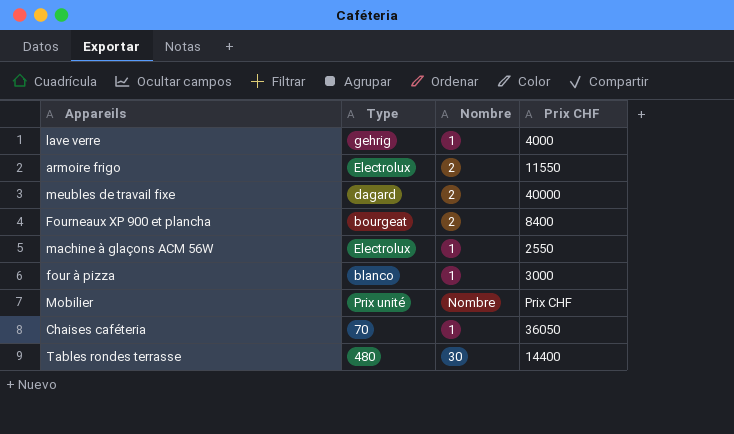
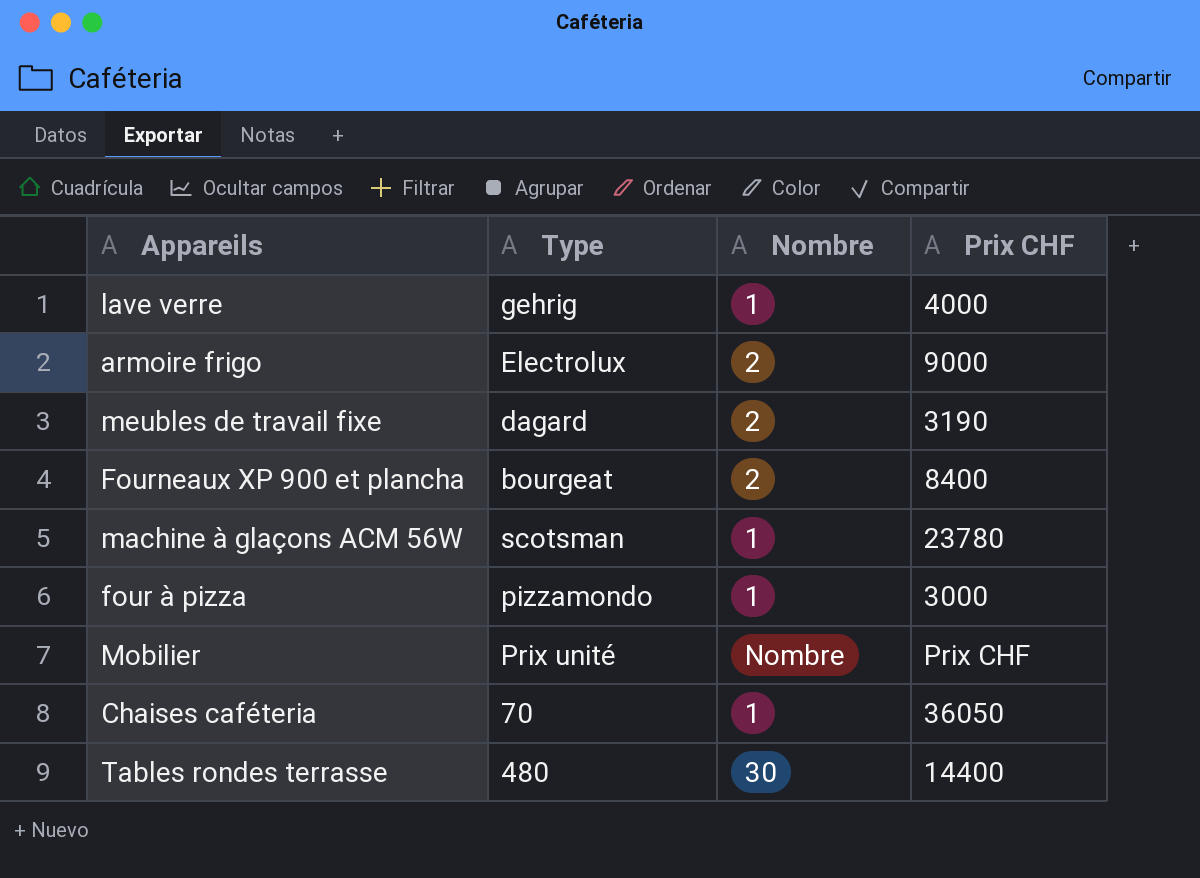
armoire frigo | Prix CHF: 11550 -> 9000
meubles de travail fixe | Prix CHF: 40000 -> 3190
machine à glaçons ACM 56W | Type: Electrolux -> scotsman
machine à glaçons ACM 56W | Prix CHF: 2550 -> 23780
four à pizza | Type: blanco -> pizzamondo

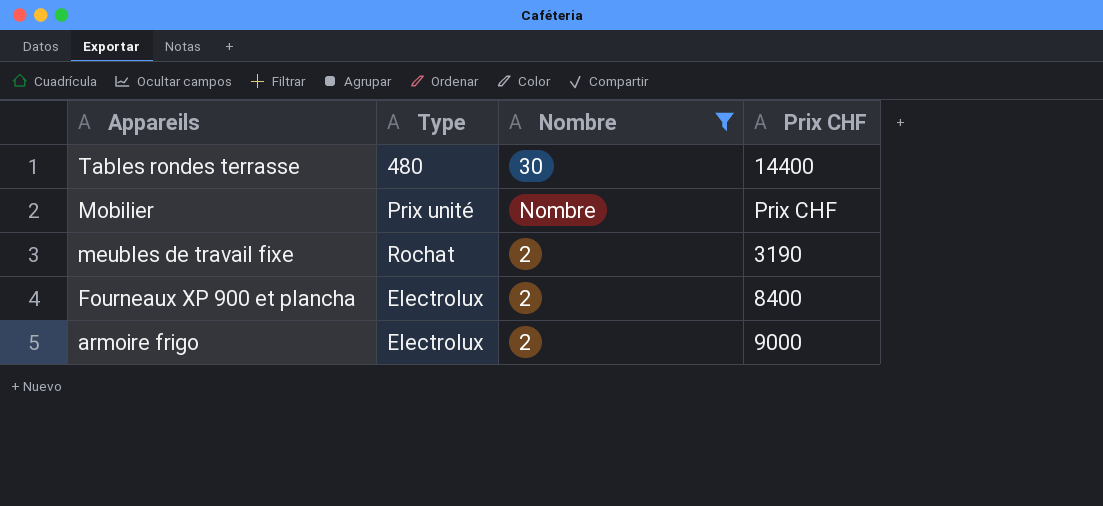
filter: none -> Nombre != 1
row order: none -> Appareils descending
meubles de travail fixe | Type: dagard -> Rochat
Fourneaux XP 900 et plancha | Type: bourgeat -> Electrolux

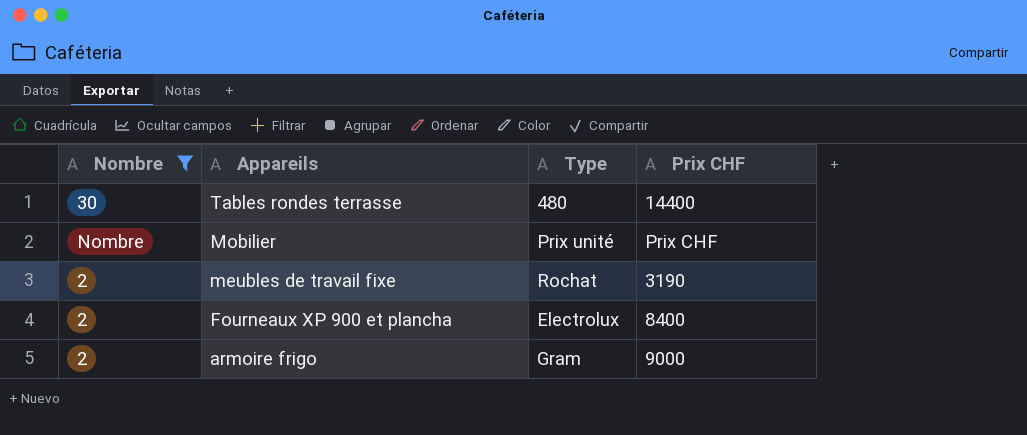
column Nombre | position: 3 -> 1
armoire frigo | Type: Electrolux -> Gram

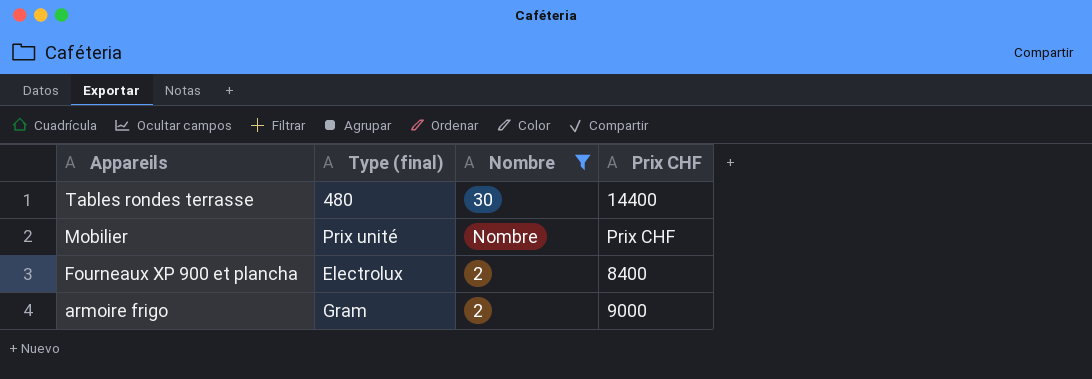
column name: Type -> Type (final)
column Nombre | position: 1 -> 3
row meubles de travail fixe: 2 | Rochat | 3190 -> none

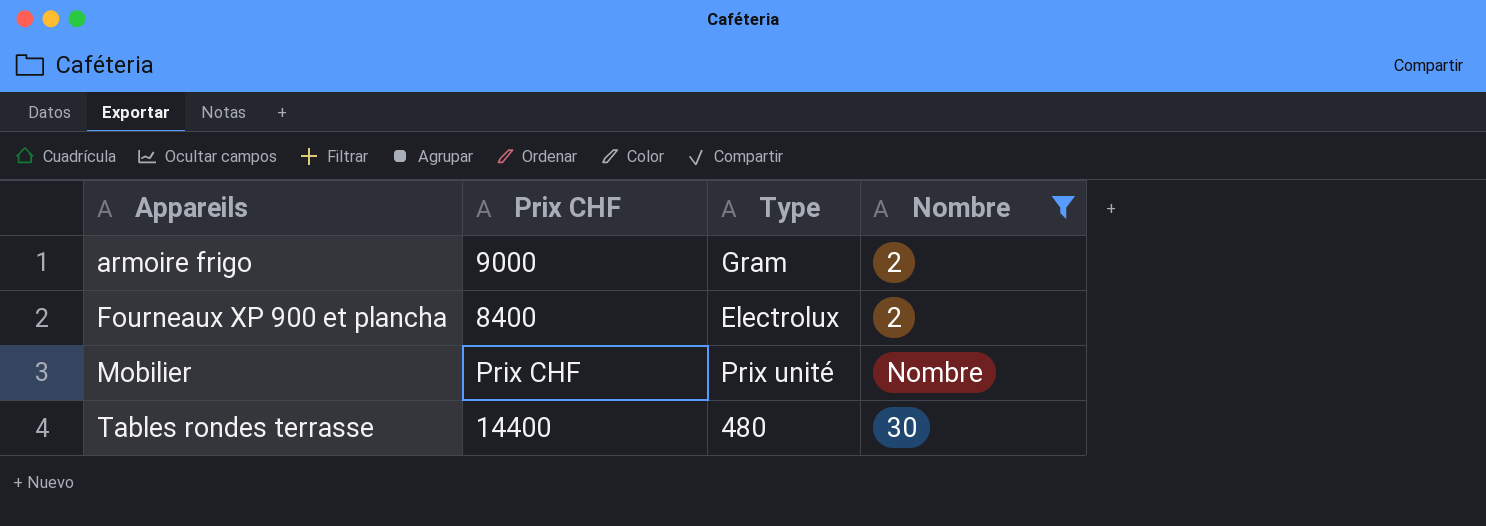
row order: Appareils descending -> Appareils ascending
column Prix CHF | position: 4 -> 2
column name: Type (final) -> Type

